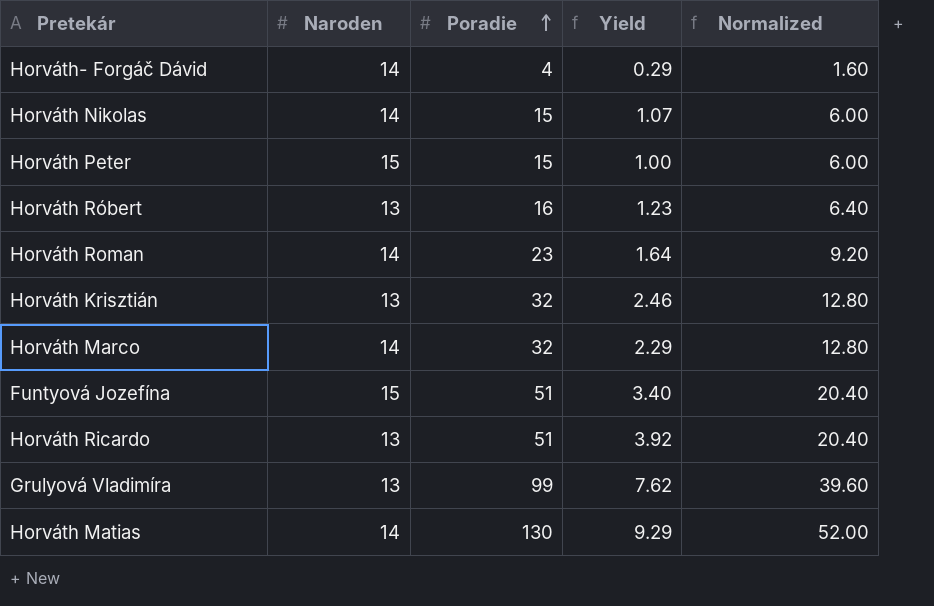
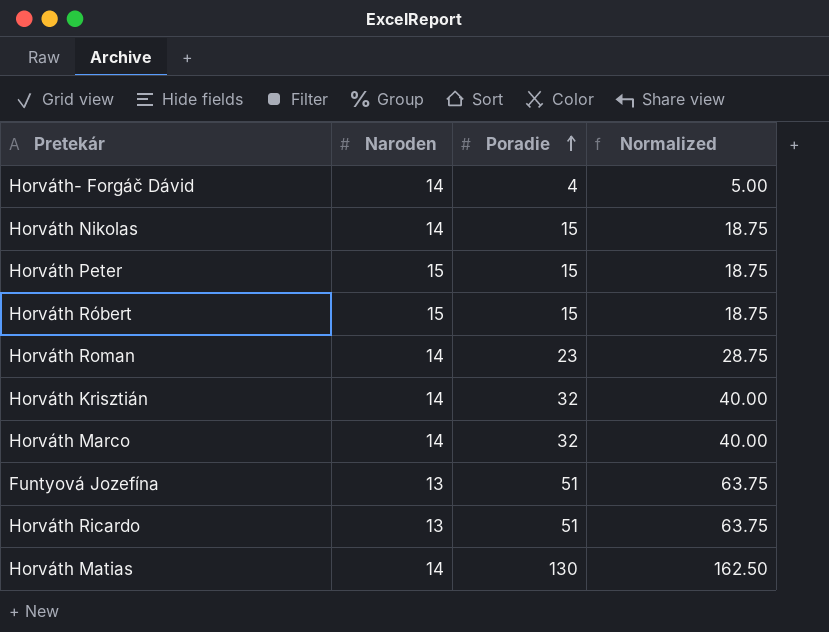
column Yield | formula: [Poradie] / [Naroden] -> none
column Normalized | formula: [Poradie] * 0.4 -> [Poradie] * 1.25
row Grulyová Vladimíra: 13 | 99 | 7.62 | 39.60 -> none
Horváth Róbert | Naroden: 13 -> 15
Horváth Róbert | Poradie: 16 -> 15
Horváth Krisztián | Naroden: 13 -> 14
Funtyová Jozefína | Naroden: 15 -> 13

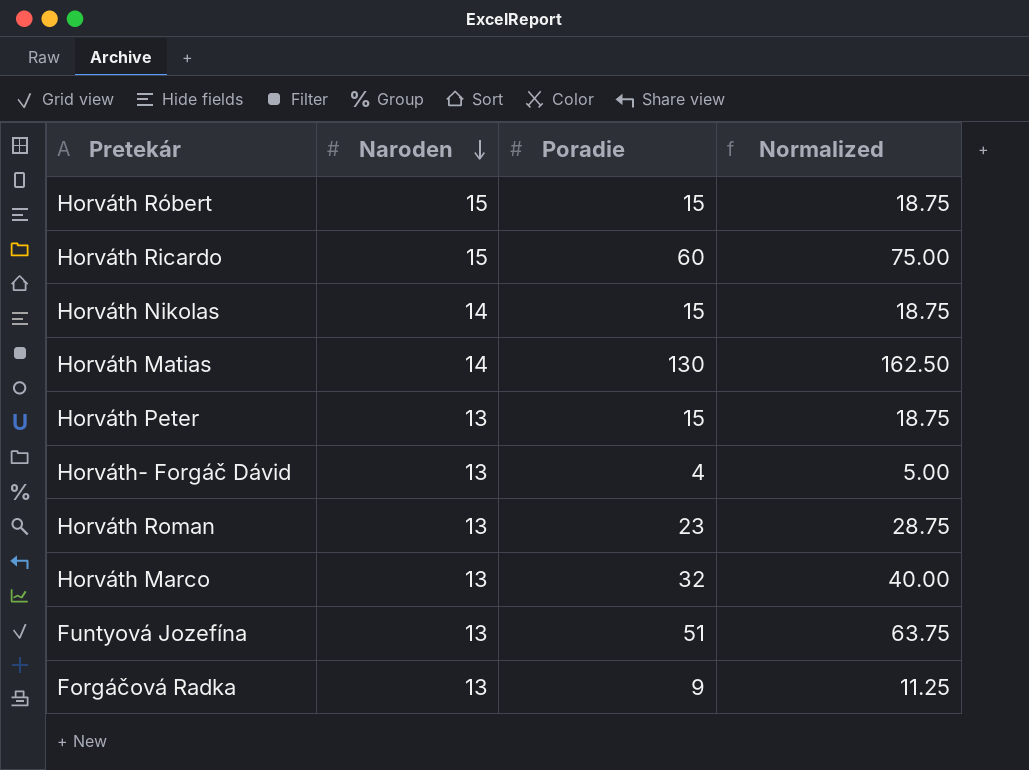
row order: Poradie ascending -> Naroden descending
row Horváth Krisztián: 14 | 32 | 40.00 -> none
Horváth Ricardo | Naroden: 13 -> 15
Horváth Ricardo | Poradie: 51 -> 60
Horváth Ricardo | Normalized: 63.75 -> 75.00
Horváth Peter | Naroden: 15 -> 13
Horváth- Forgáč Dávid | Naroden: 14 -> 13
Horváth Roman | Naroden: 14 -> 13
Horváth Marco | Naroden: 14 -> 13
row Forgáčová Radka: none -> 13 | 9 | 11.25

